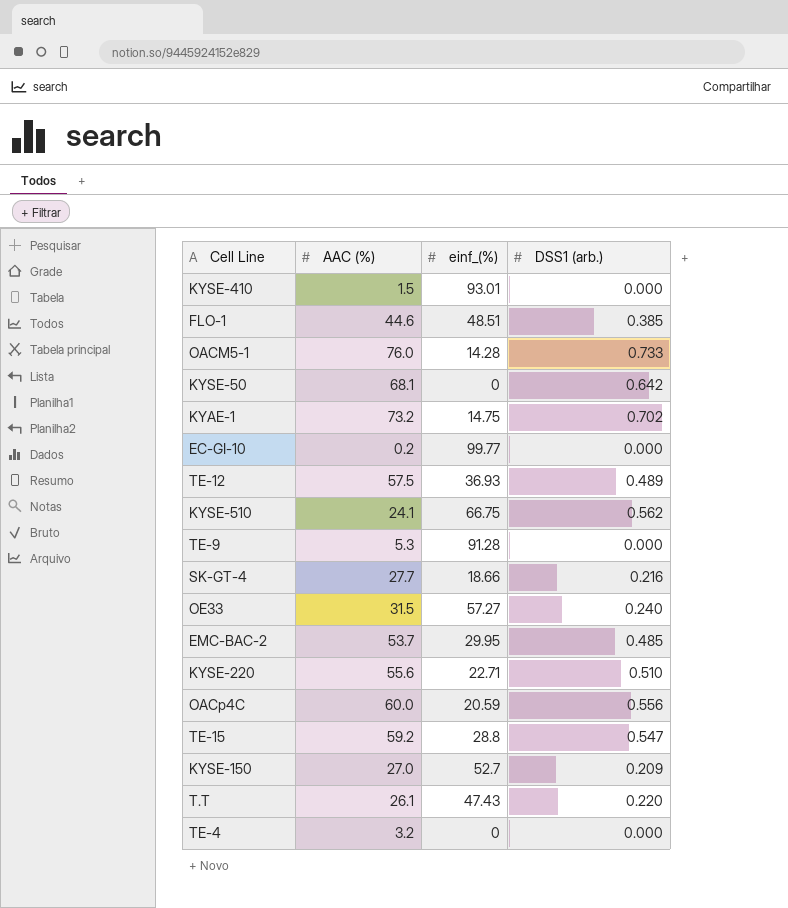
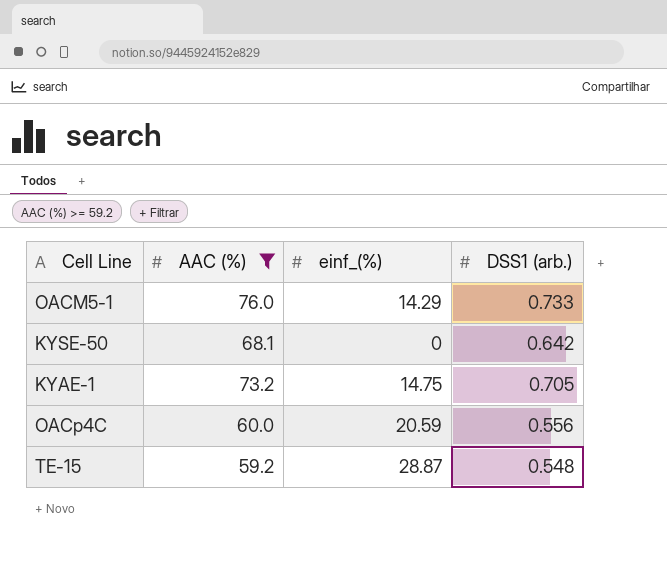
filter: none -> AAC (%) >= 59.2
OACM5-1 | einf_(%): 14.28 -> 14.29
KYAE-1 | DSS1 (arb.): 0.702 -> 0.705
TE-15 | einf_(%): 28.8 -> 28.87
TE-15 | DSS1 (arb.): 0.547 -> 0.548

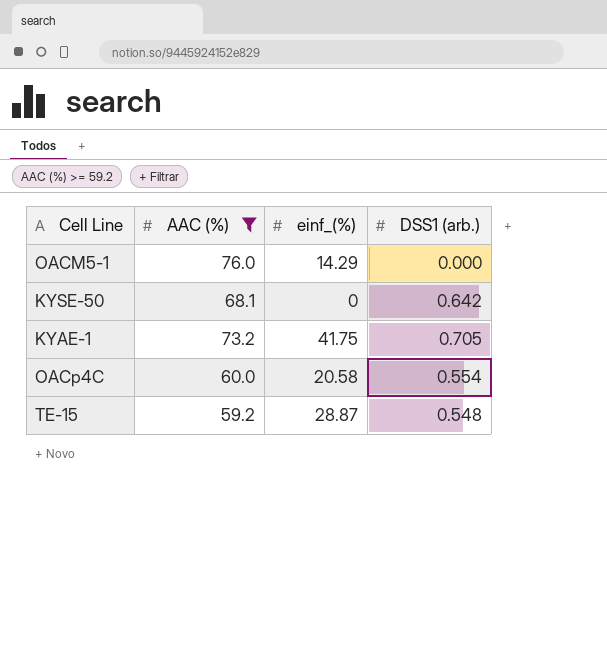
OACM5-1 | DSS1 (arb.): 0.733 -> 0.000
KYAE-1 | einf_(%): 14.75 -> 41.75
OACp4C | einf_(%): 20.59 -> 20.58
OACp4C | DSS1 (arb.): 0.556 -> 0.554

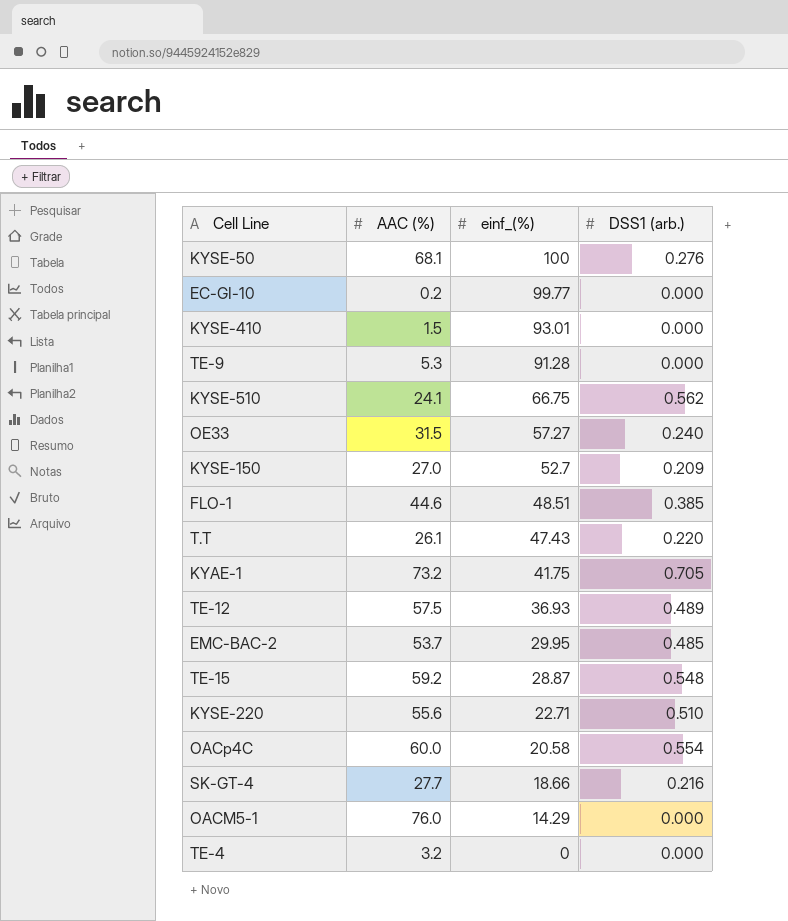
filter: AAC (%) >= 59.2 -> none
row order: none -> einf_(%) descending
KYSE-50 | einf_(%): 0 -> 100
KYSE-50 | DSS1 (arb.): 0.642 -> 0.276

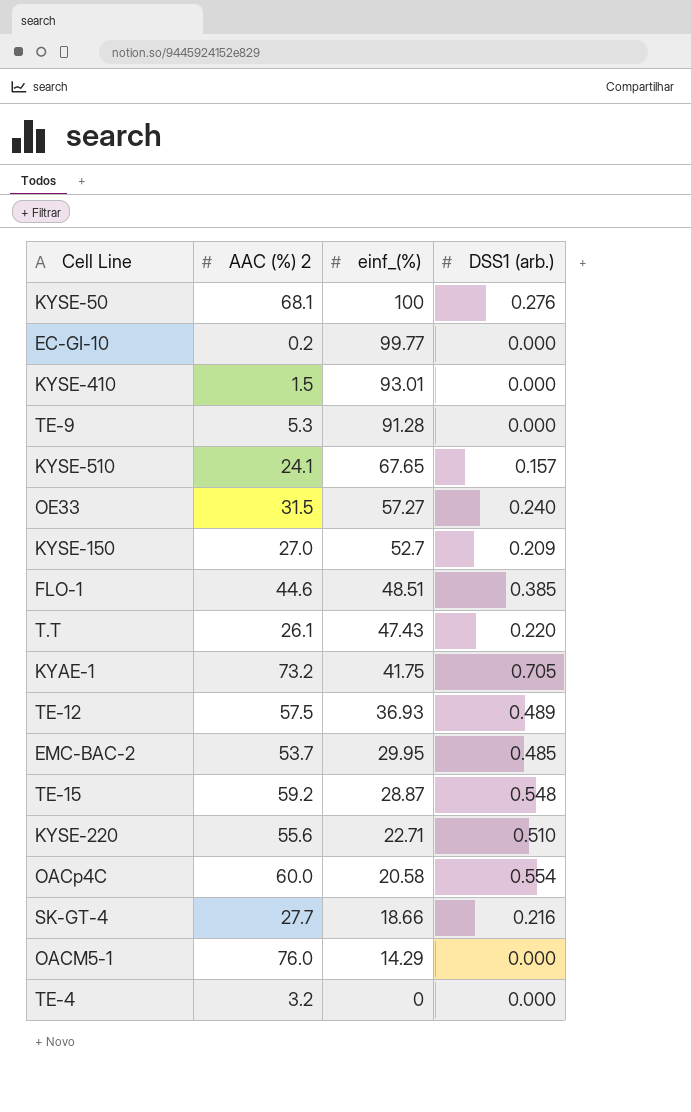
column name: AAC (%) -> AAC (%) 2
KYSE-510 | einf_(%): 66.75 -> 67.65
KYSE-510 | DSS1 (arb.): 0.562 -> 0.157

